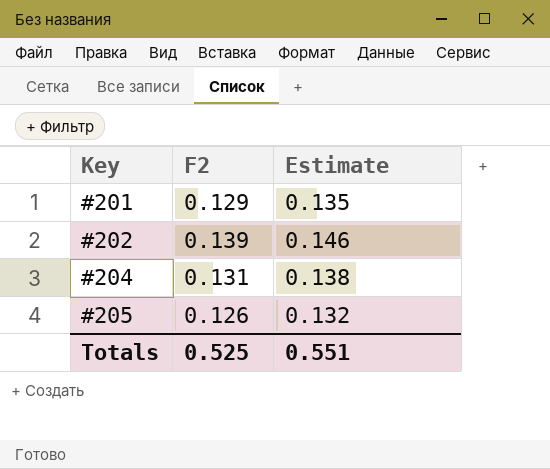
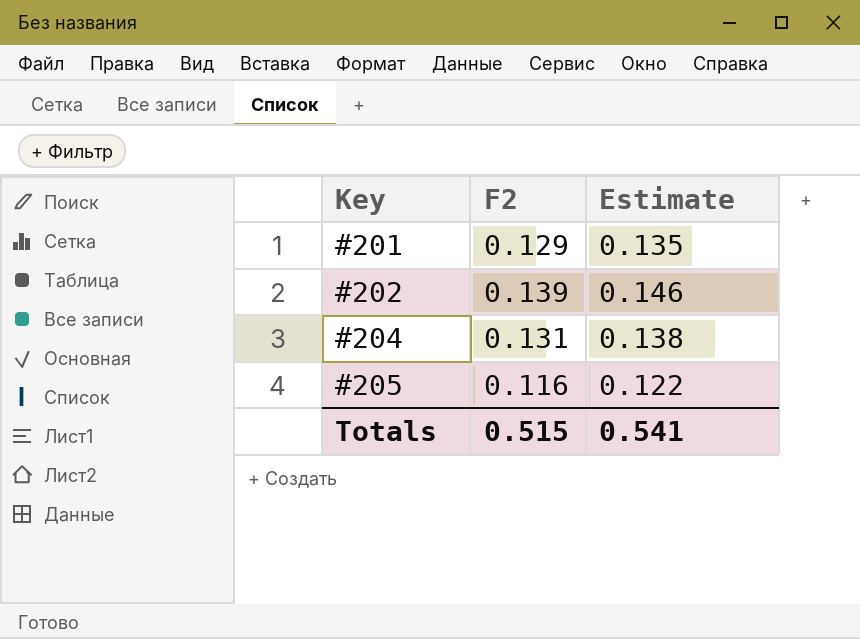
#205 | F2: 0.126 -> 0.116
#205 | Estimate: 0.132 -> 0.122
Totals | F2: 0.525 -> 0.515
Totals | Estimate: 0.551 -> 0.541

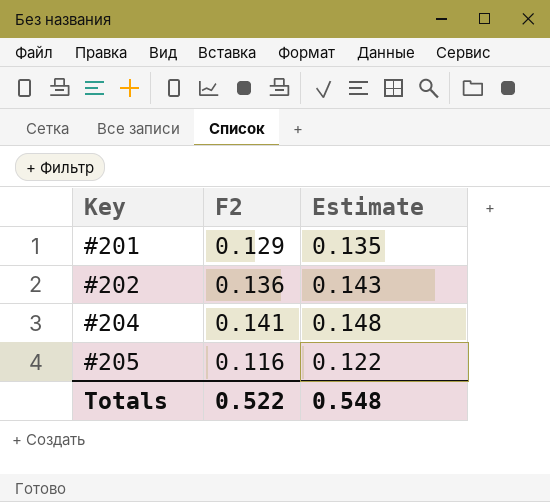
#202 | F2: 0.139 -> 0.136
#202 | Estimate: 0.146 -> 0.143
#204 | F2: 0.131 -> 0.141
#204 | Estimate: 0.138 -> 0.148
Totals | F2: 0.515 -> 0.522
Totals | Estimate: 0.541 -> 0.548

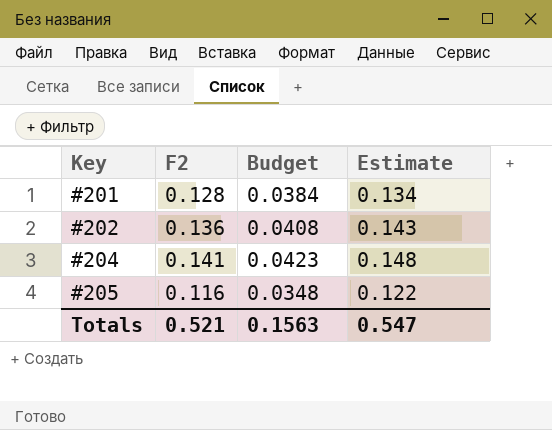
column Budget | formula: none -> [F2] * 0.3
#201 | F2: 0.129 -> 0.128
#201 | Estimate: 0.135 -> 0.134
Totals | F2: 0.522 -> 0.521
Totals | Estimate: 0.548 -> 0.547

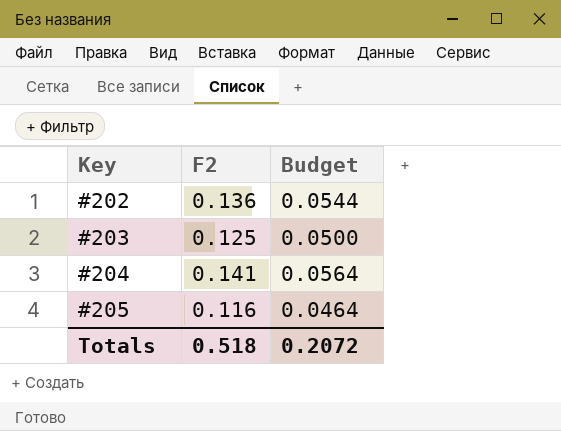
column Estimate | formula: [F2] * 1.05 -> none
column Budget | formula: [F2] * 0.3 -> [F2] * 0.4
row #201: 0.128 | 0.0384 | 0.134 -> none
row #203: none -> 0.125 | 0.0500
Totals | F2: 0.521 -> 0.518
Totals | Budget: 0.1563 -> 0.2072

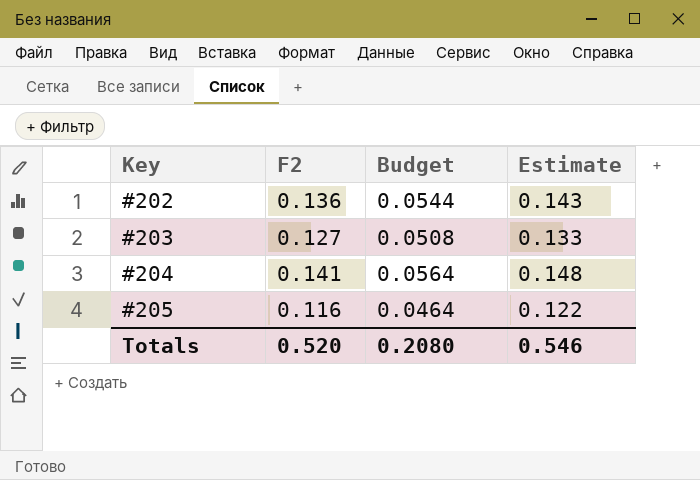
column Estimate | formula: none -> [F2] * 1.05
#203 | F2: 0.125 -> 0.127
#203 | Budget: 0.0500 -> 0.0508
Totals | F2: 0.518 -> 0.520
Totals | Budget: 0.2072 -> 0.2080

